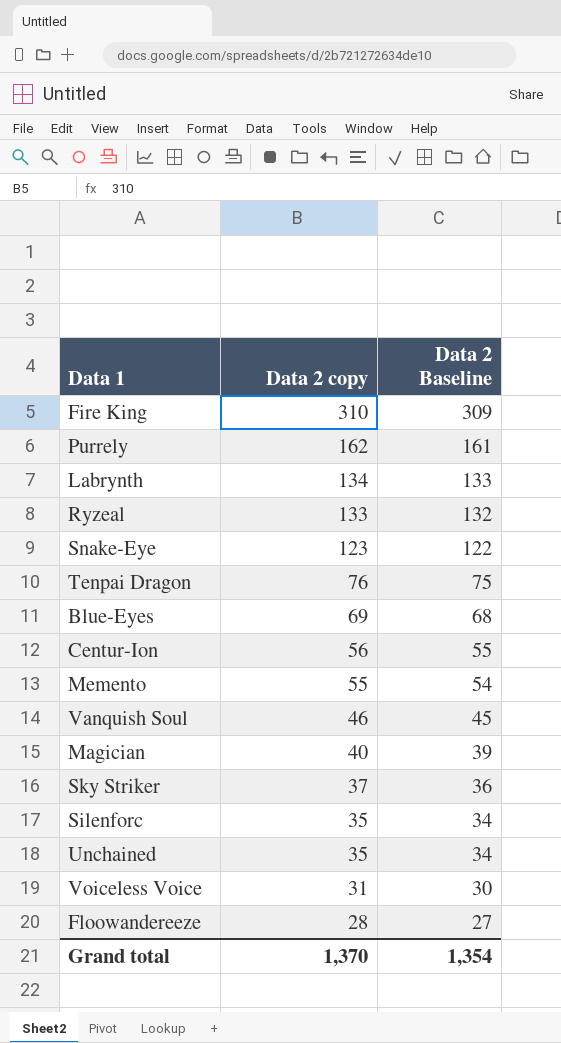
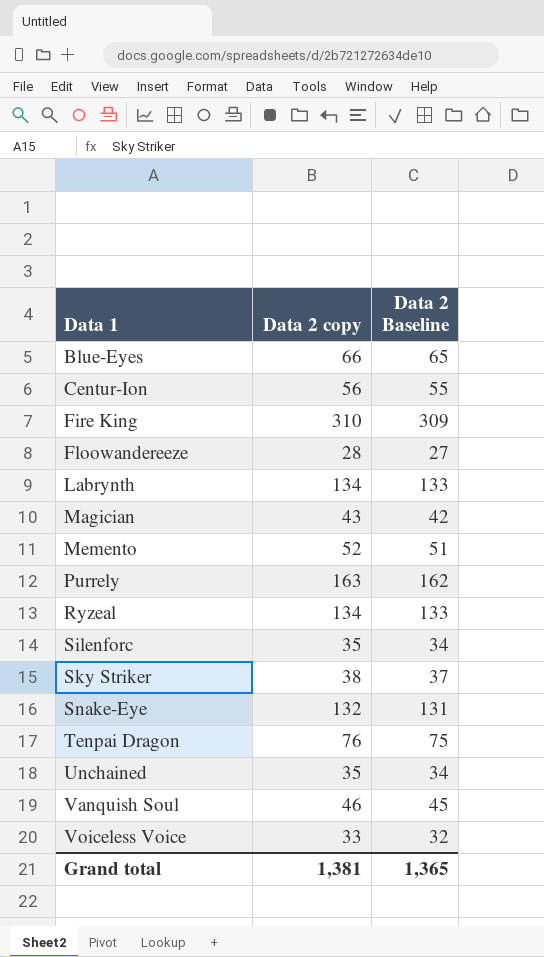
row order: Data 2 copy descending -> Data 1 ascending
Blue-Eyes | Data 2 copy: 69 -> 66
Blue-Eyes | Data 2 Baseline: 68 -> 65
Magician | Data 2 copy: 40 -> 43
Magician | Data 2 Baseline: 39 -> 42
Memento | Data 2 copy: 55 -> 52
Memento | Data 2 Baseline: 54 -> 51
Purrely | Data 2 copy: 162 -> 163
Purrely | Data 2 Baseline: 161 -> 162
Ryzeal | Data 2 copy: 133 -> 134
Ryzeal | Data 2 Baseline: 132 -> 133
Sky Striker | Data 2 copy: 37 -> 38
Sky Striker | Data 2 Baseline: 36 -> 37
Snake-Eye | Data 2 copy: 123 -> 132
Snake-Eye | Data 2 Baseline: 122 -> 131
Voiceless Voice | Data 2 copy: 31 -> 33
Voiceless Voice | Data 2 Baseline: 30 -> 32
Grand total | Data 2 copy: 1,370 -> 1,381
Grand total | Data 2 Baseline: 1,354 -> 1,365

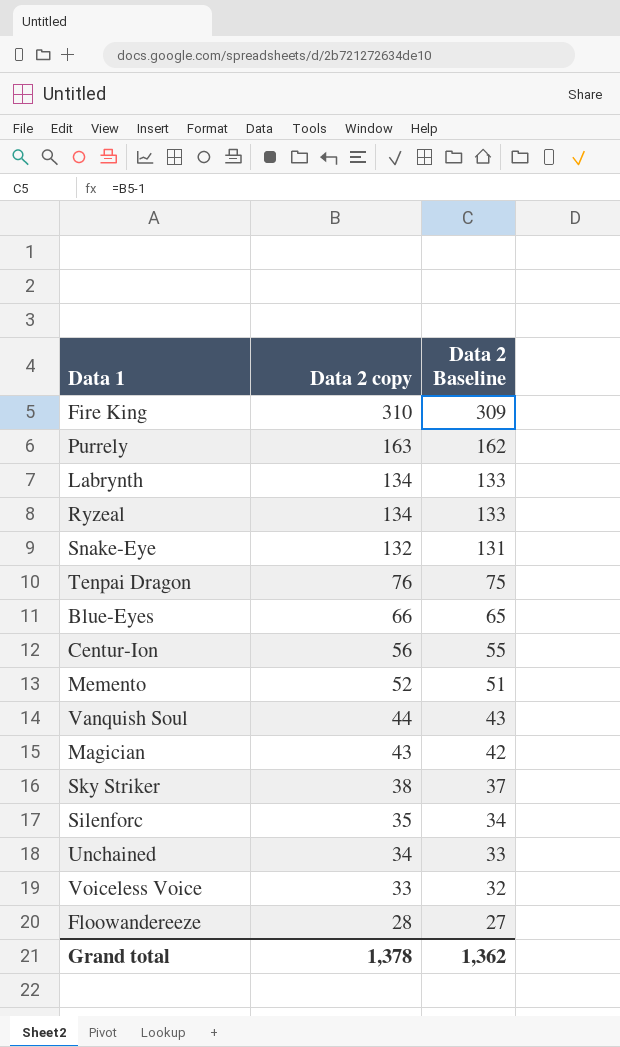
row order: Data 1 ascending -> Data 2 copy descending
Vanquish Soul | Data 2 copy: 46 -> 44
Vanquish Soul | Data 2 Baseline: 45 -> 43
Unchained | Data 2 copy: 35 -> 34
Unchained | Data 2 Baseline: 34 -> 33
Grand total | Data 2 copy: 1,381 -> 1,378
Grand total | Data 2 Baseline: 1,365 -> 1,362

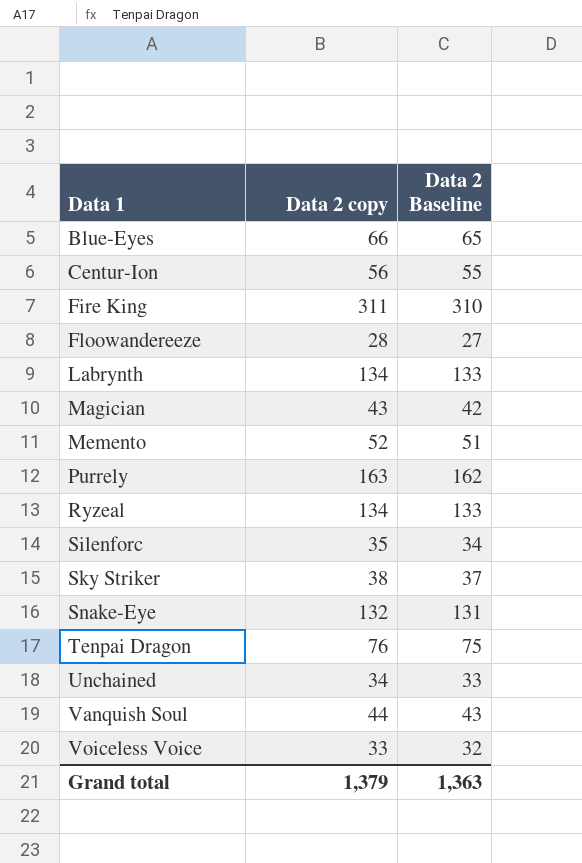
row order: Data 2 copy descending -> Data 1 ascending
Fire King | Data 2 copy: 310 -> 311
Fire King | Data 2 Baseline: 309 -> 310
Grand total | Data 2 copy: 1,378 -> 1,379
Grand total | Data 2 Baseline: 1,362 -> 1,363

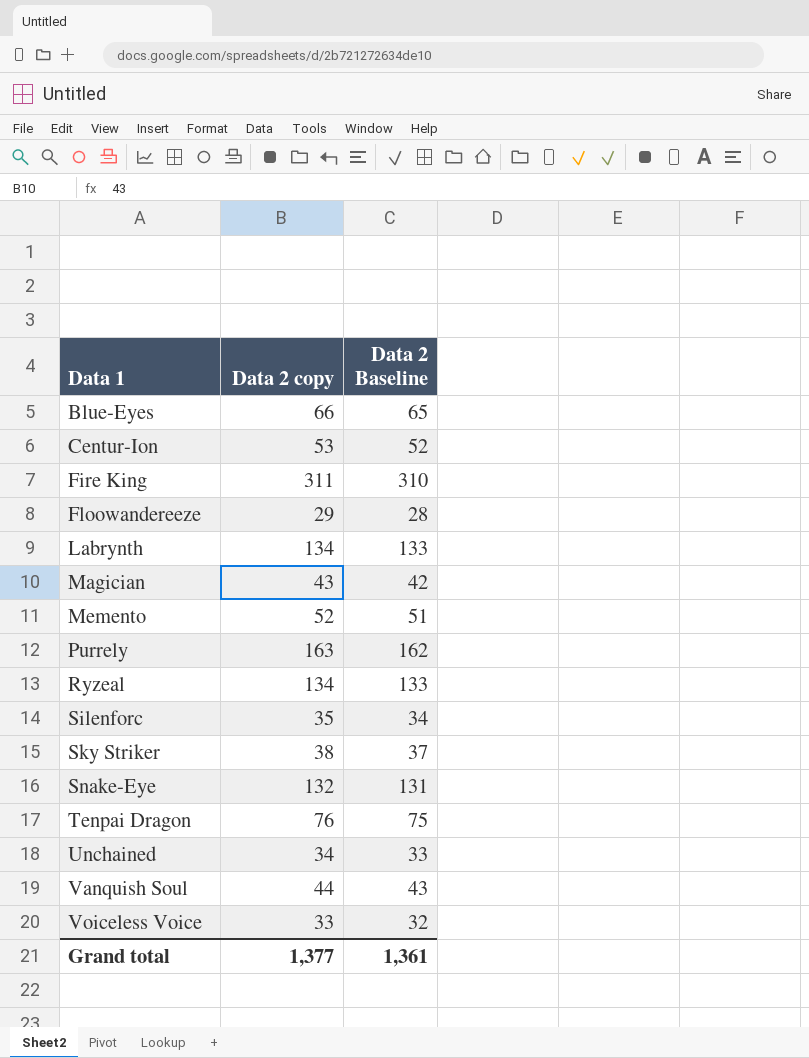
Centur-Ion | Data 2 copy: 56 -> 53
Centur-Ion | Data 2 Baseline: 55 -> 52
Floowandereeze | Data 2 copy: 28 -> 29
Floowandereeze | Data 2 Baseline: 27 -> 28
Grand total | Data 2 copy: 1,379 -> 1,377
Grand total | Data 2 Baseline: 1,363 -> 1,361

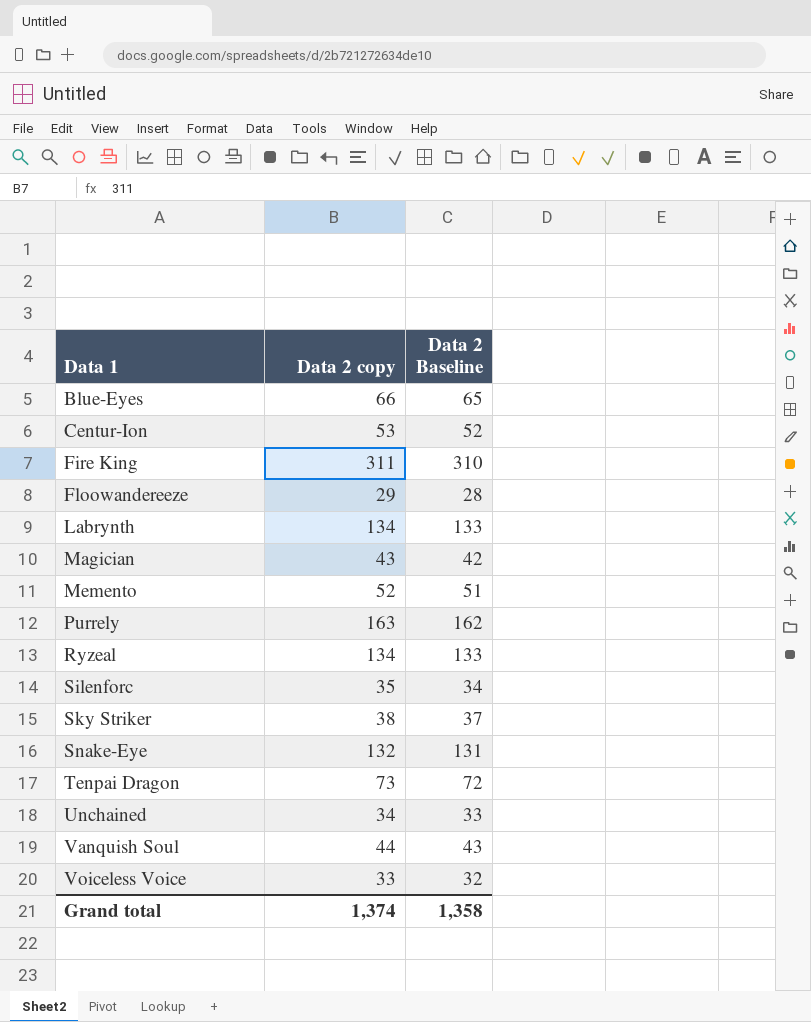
Tenpai Dragon | Data 2 copy: 76 -> 73
Tenpai Dragon | Data 2 Baseline: 75 -> 72
Grand total | Data 2 copy: 1,377 -> 1,374
Grand total | Data 2 Baseline: 1,361 -> 1,358

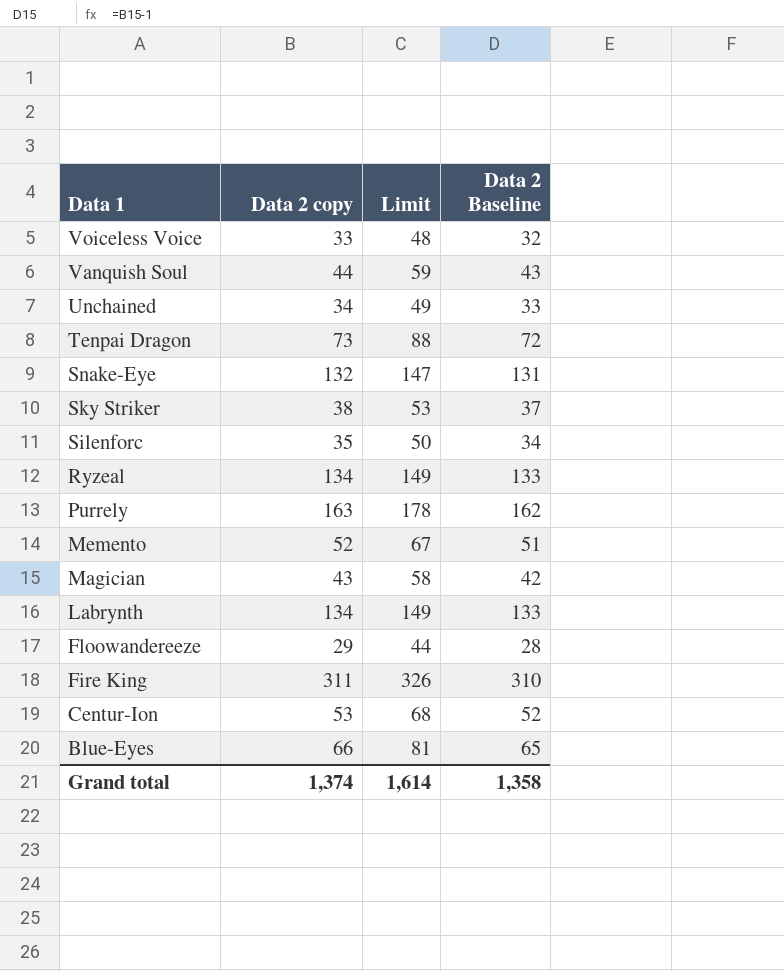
row order: Data 1 ascending -> Data 1 descending
column Limit | formula: none -> [Data 2 copy] + 15

